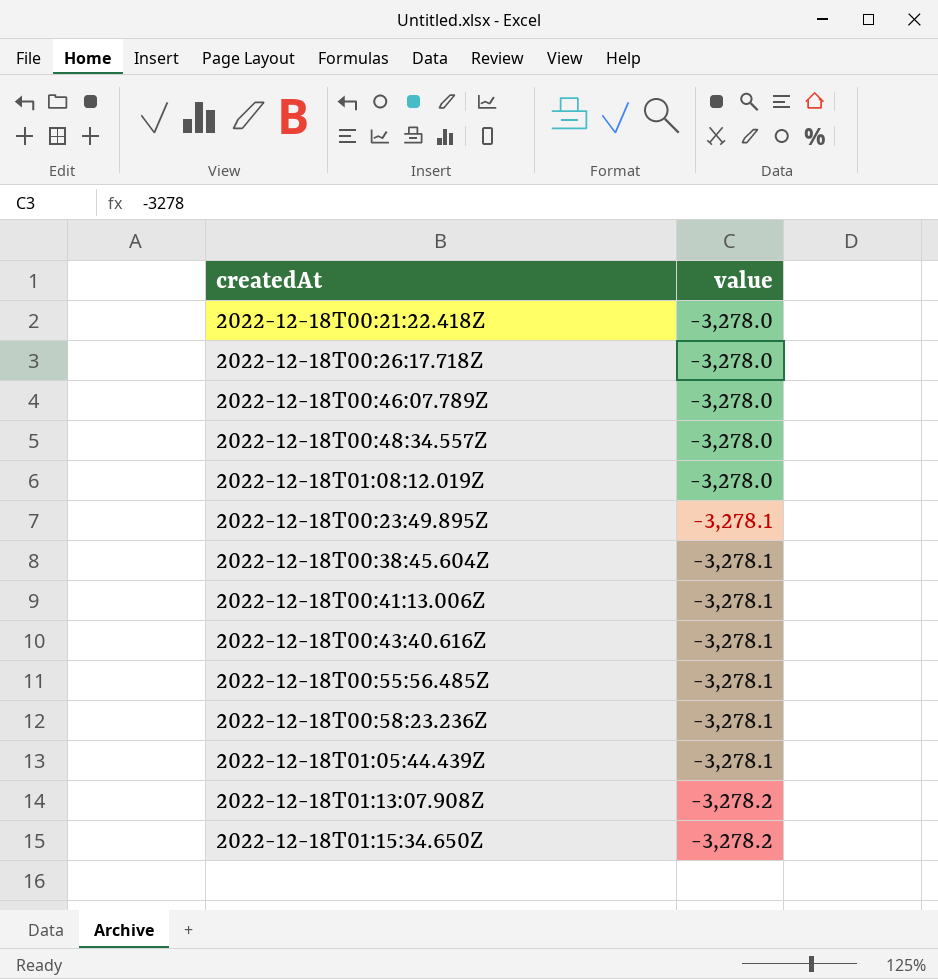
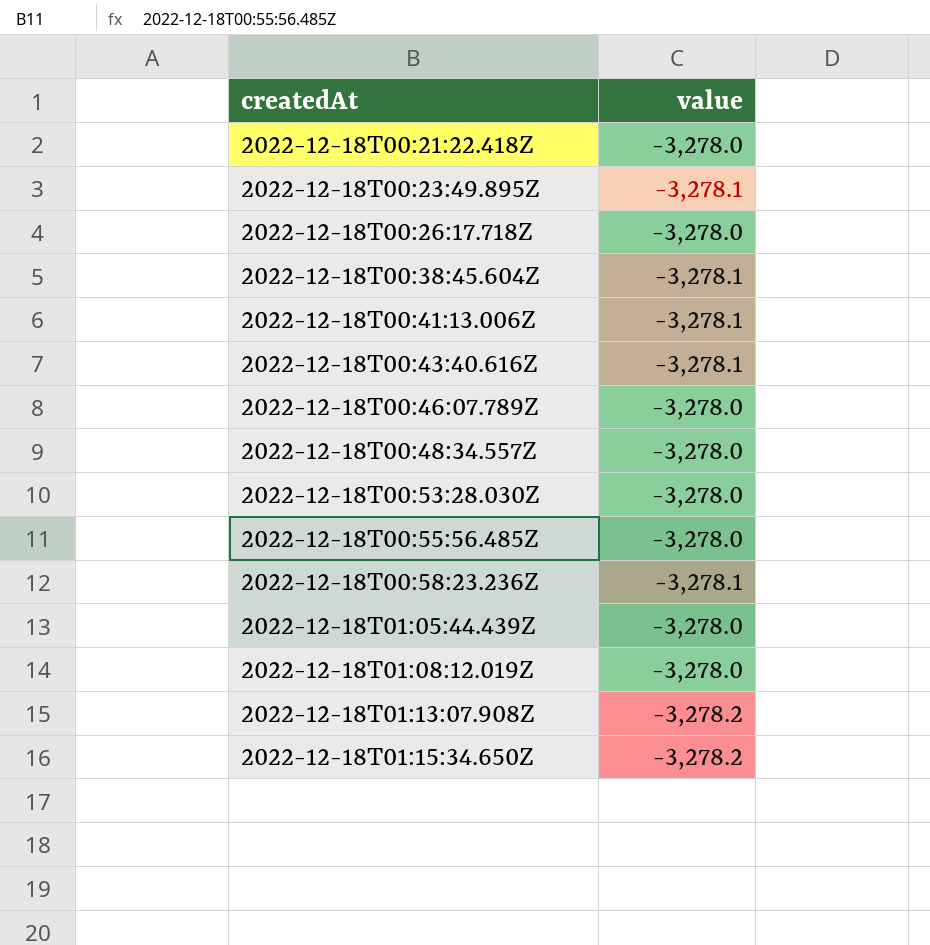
row order: value descending -> createdAt ascending
row 2022-12-18T00:53:28.030Z: none -> -3,278.0
2022-12-18T00:55:56.485Z | value: -3,278.1 -> -3,278.0
2022-12-18T01:05:44.439Z | value: -3,278.1 -> -3,278.0

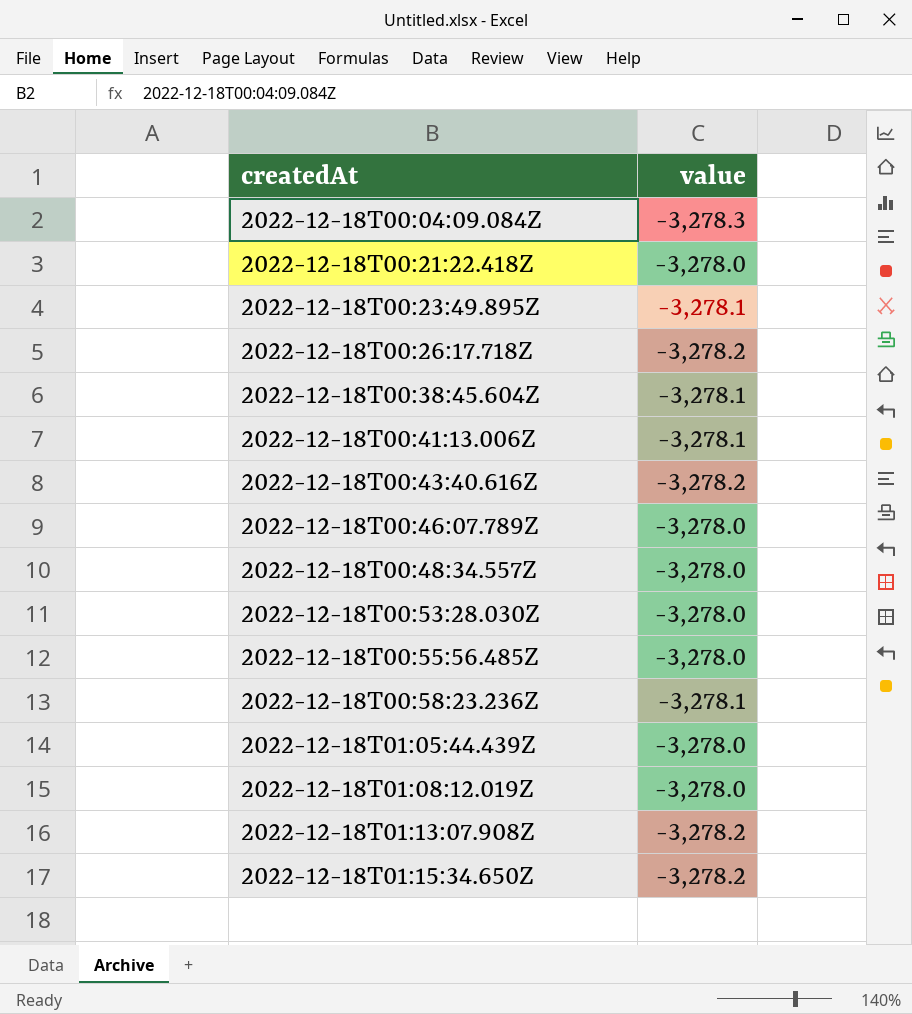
row 2022-12-18T00:04:09.084Z: none -> -3,278.3
2022-12-18T00:26:17.718Z | value: -3,278.0 -> -3,278.2
2022-12-18T00:43:40.616Z | value: -3,278.1 -> -3,278.2

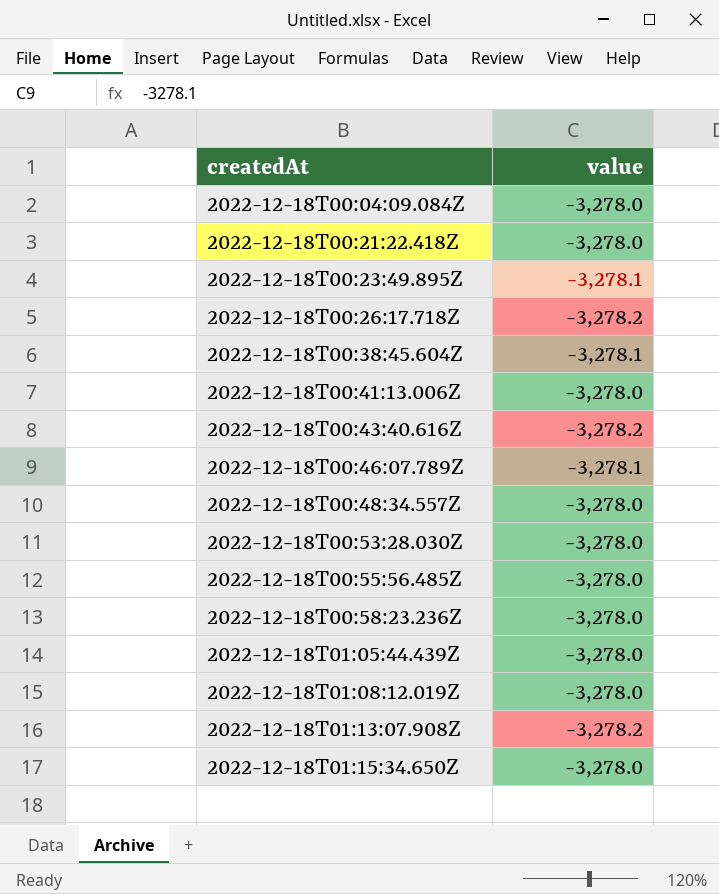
2022-12-18T00:04:09.084Z | value: -3,278.3 -> -3,278.0
2022-12-18T00:41:13.006Z | value: -3,278.1 -> -3,278.0
2022-12-18T00:46:07.789Z | value: -3,278.0 -> -3,278.1
2022-12-18T00:58:23.236Z | value: -3,278.1 -> -3,278.0
2022-12-18T01:15:34.650Z | value: -3,278.2 -> -3,278.0

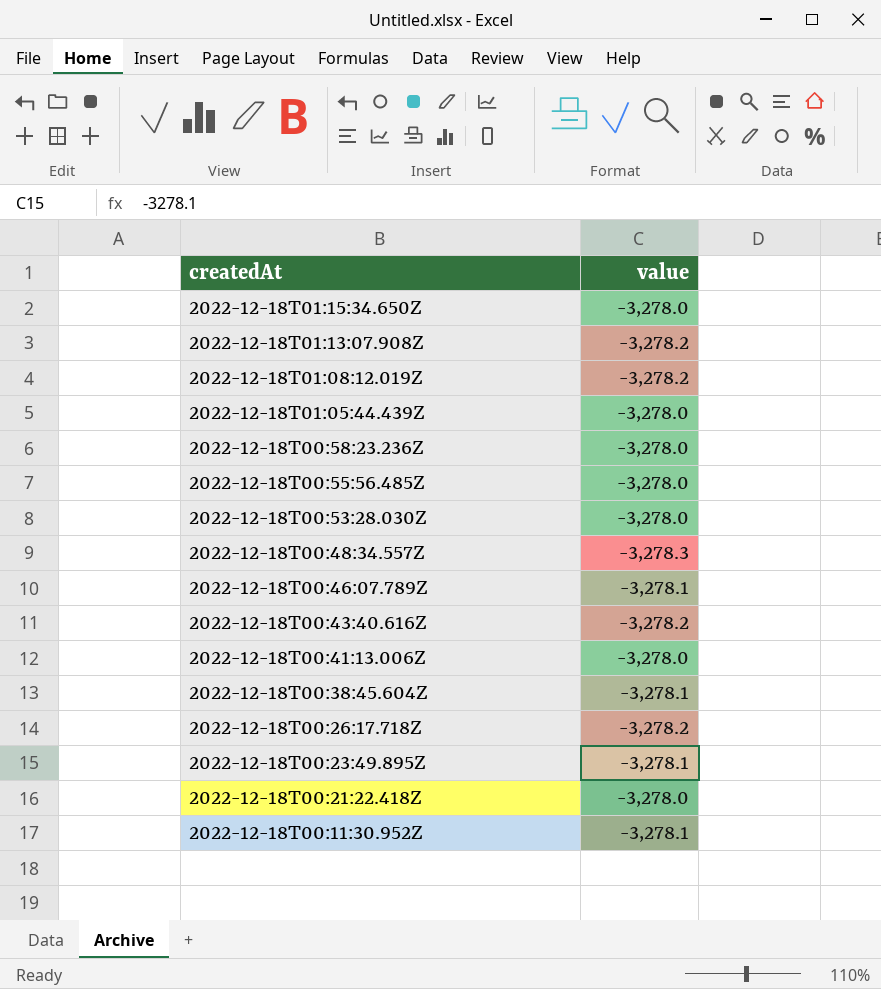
row order: createdAt ascending -> createdAt descending
row 2022-12-18T00:04:09.084Z: -3,278.0 -> none
2022-12-18T01:08:12.019Z | value: -3,278.0 -> -3,278.2
2022-12-18T00:48:34.557Z | value: -3,278.0 -> -3,278.3
row 2022-12-18T00:11:30.952Z: none -> -3,278.1

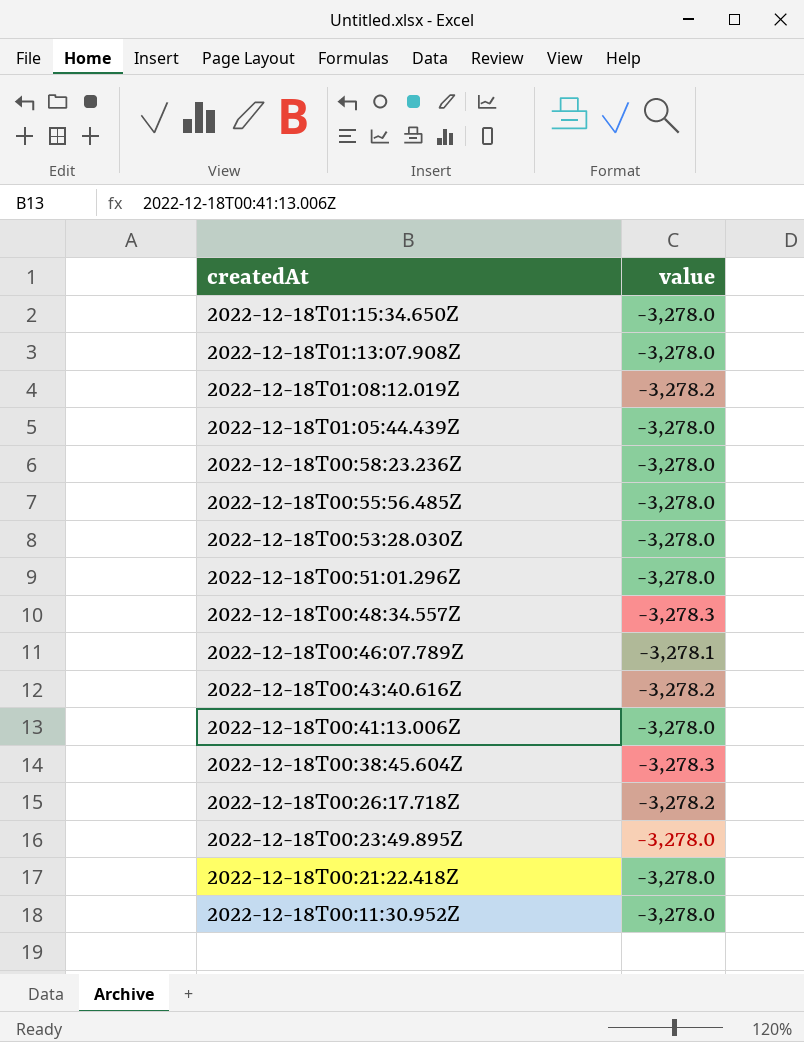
2022-12-18T01:13:07.908Z | value: -3,278.2 -> -3,278.0
row 2022-12-18T00:51:01.296Z: none -> -3,278.0
2022-12-18T00:38:45.604Z | value: -3,278.1 -> -3,278.3
2022-12-18T00:23:49.895Z | value: -3,278.1 -> -3,278.0
2022-12-18T00:11:30.952Z | value: -3,278.1 -> -3,278.0

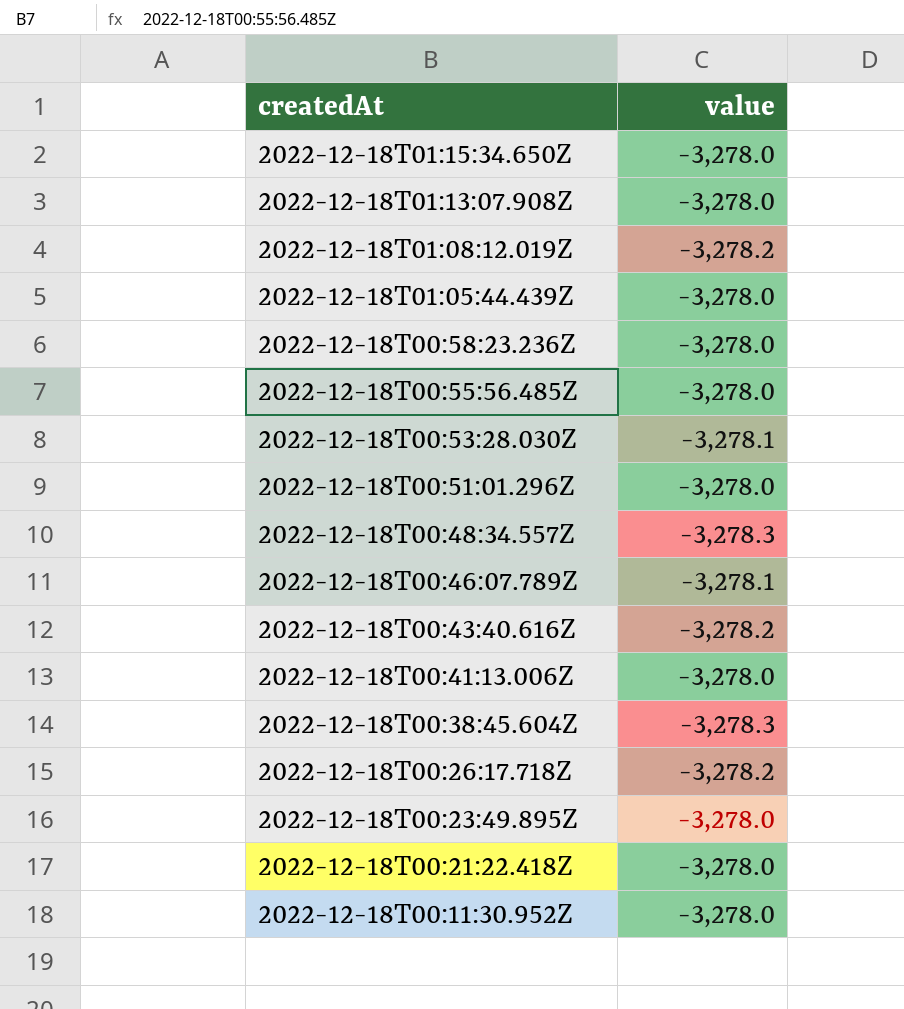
2022-12-18T00:53:28.030Z | value: -3,278.0 -> -3,278.1

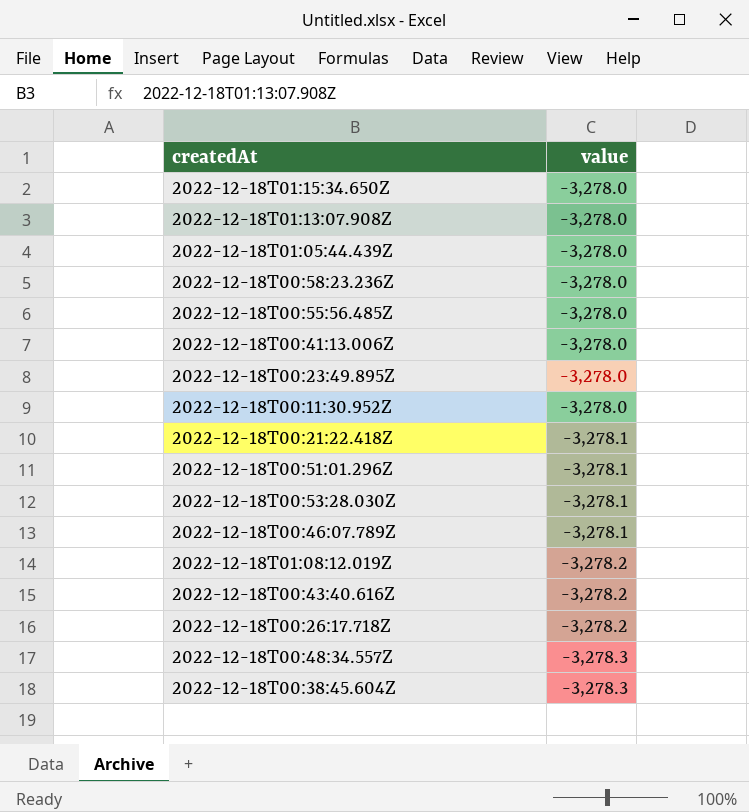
row order: createdAt descending -> value descending
2022-12-18T00:21:22.418Z | value: -3,278.0 -> -3,278.1
2022-12-18T00:51:01.296Z | value: -3,278.0 -> -3,278.1

